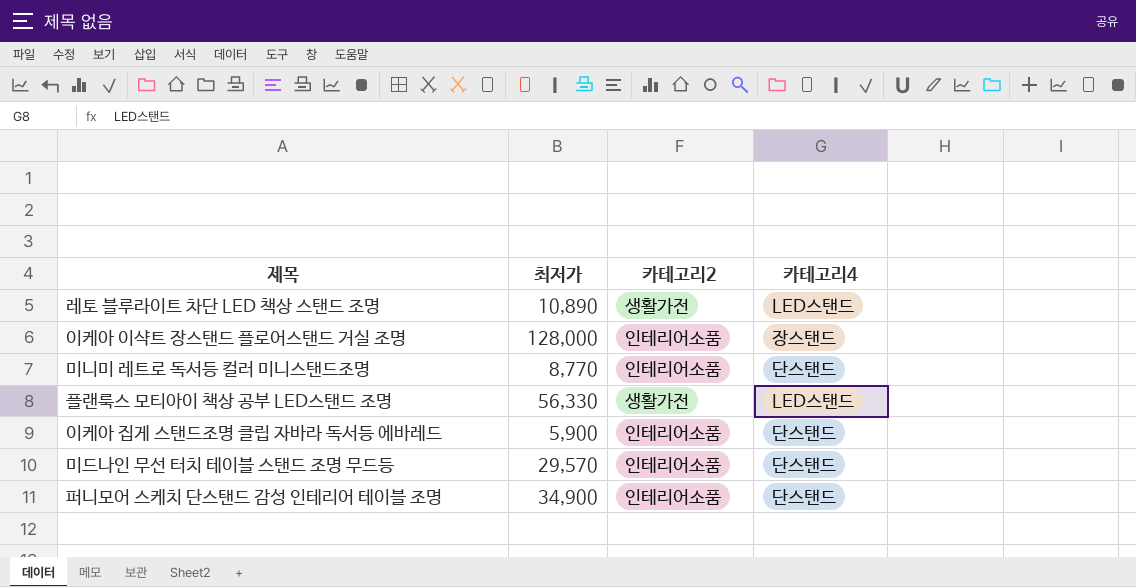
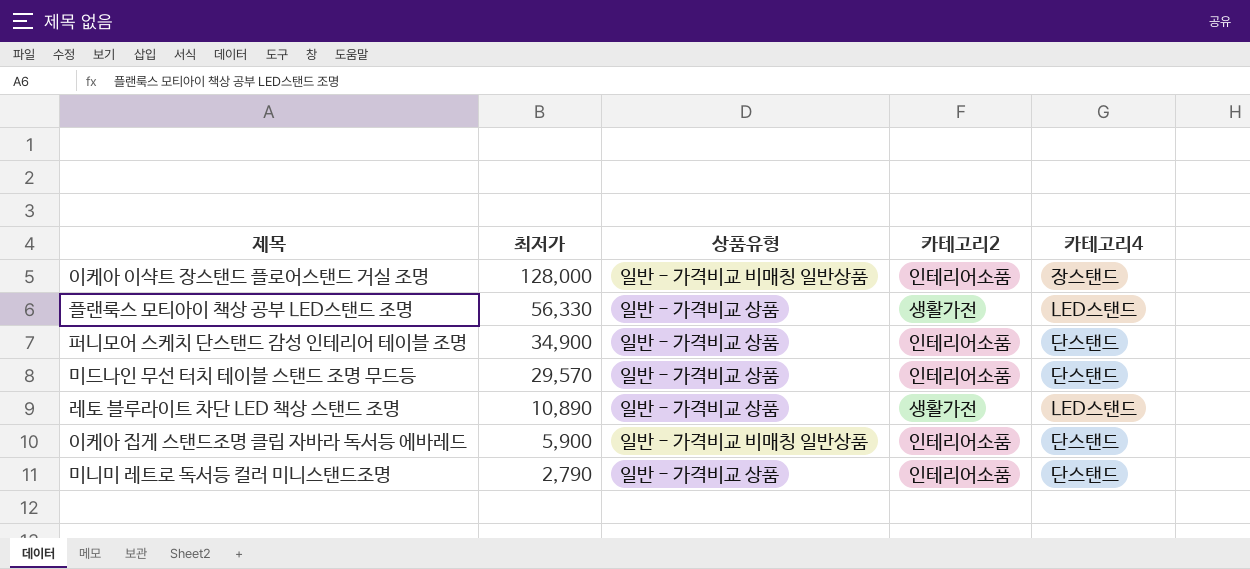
row order: none -> 최저가 descending
column 상품유형 | position: none -> 3
미니미 레트로 독서등 컬러 미니스탠드조명 | 최저가: 8,770 -> 2,790

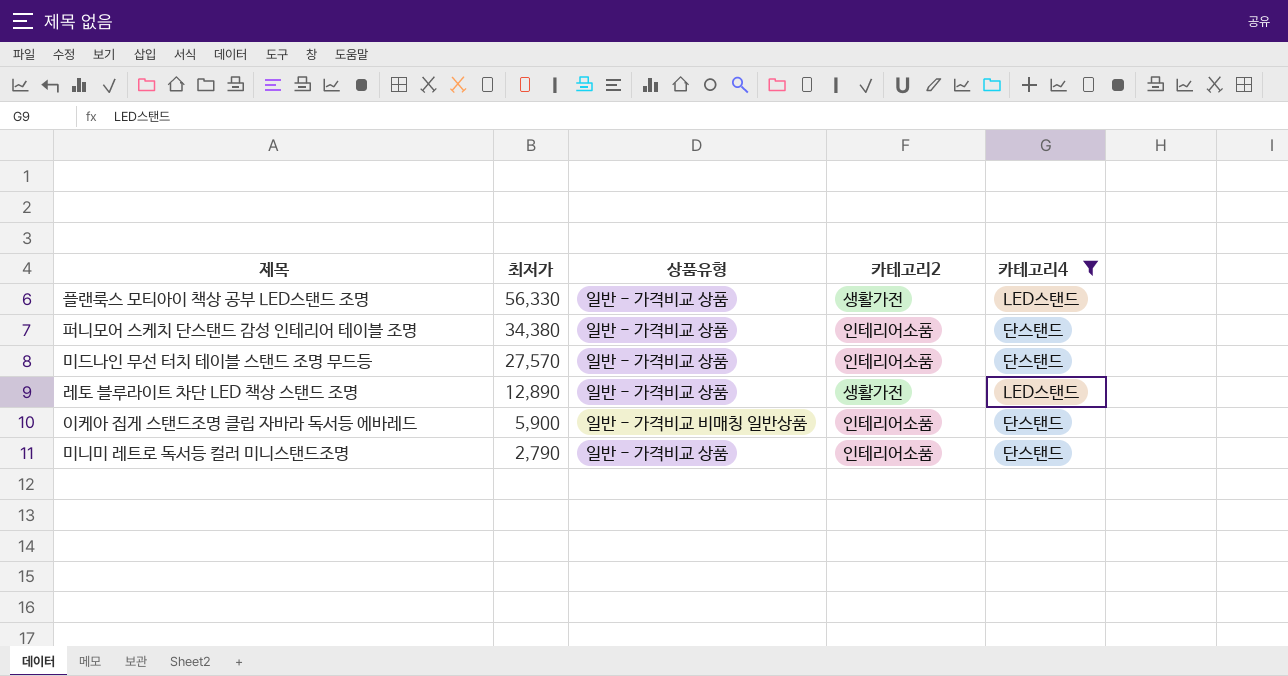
filter: none -> 카테고리4 != 장스탠드
퍼니모어 스케치 단스탠드 감성 인테리어 테이블 조명 | 최저가: 34,900 -> 34,380
미드나인 무선 터치 테이블 스탠드 조명 무드등 | 최저가: 29,570 -> 27,570
레토 블루라이트 차단 LED 책상 스탠드 조명 | 최저가: 10,890 -> 12,890

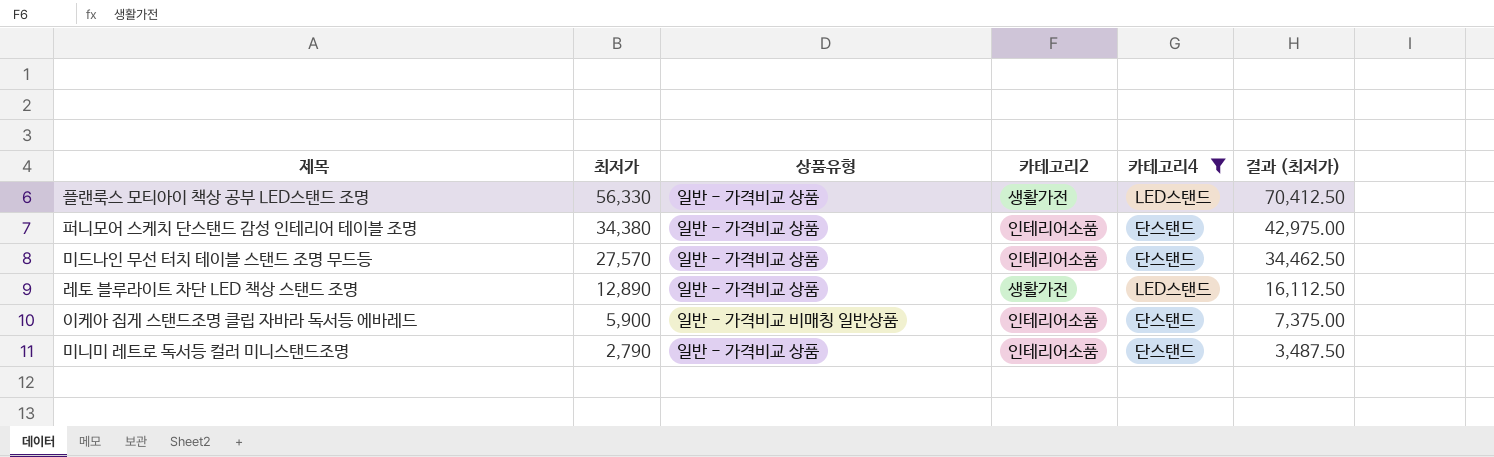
column 결과 (최저가) | formula: none -> [최저가] * 1.25

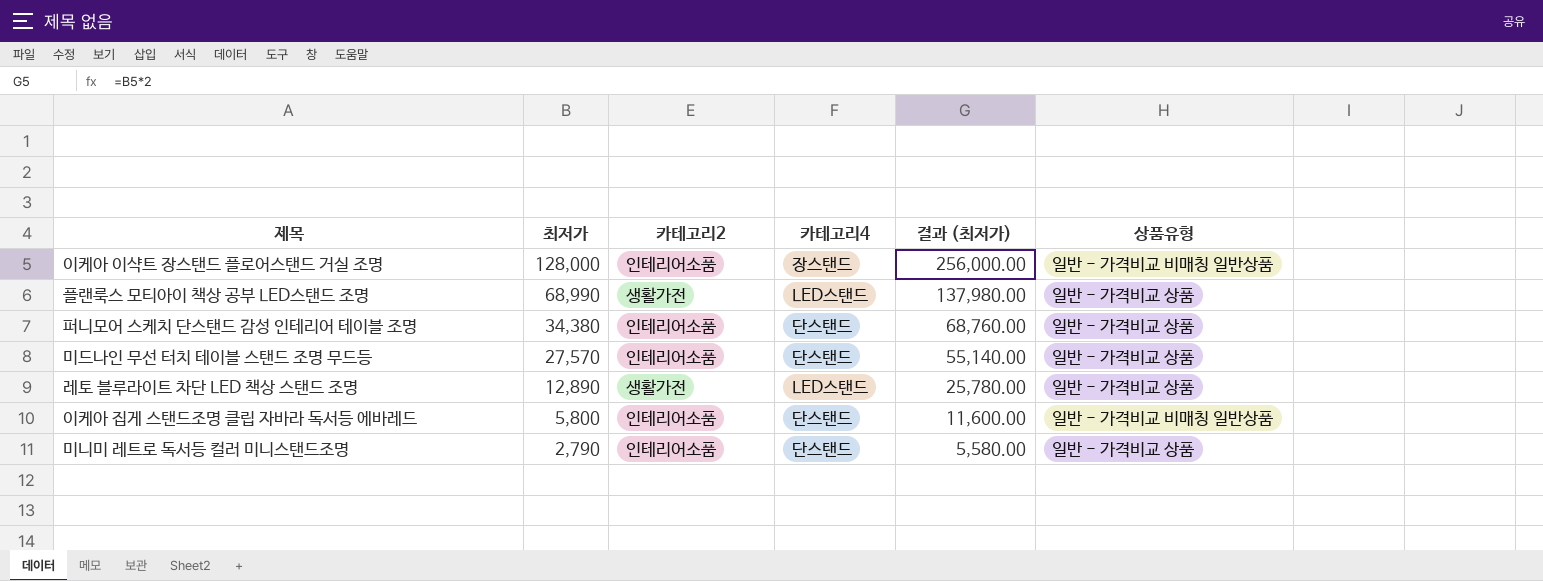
filter: 카테고리4 != 장스탠드 -> none
column 결과 (최저가) | formula: [최저가] * 1.25 -> [최저가] * 2
column 상품유형 | position: 3 -> 6
플랜룩스 모티아이 책상 공부 LED스탠드 조명 | 최저가: 56,330 -> 68,990
이케아 집게 스탠드조명 클립 자바라 독서등 에바레드 | 최저가: 5,900 -> 5,800

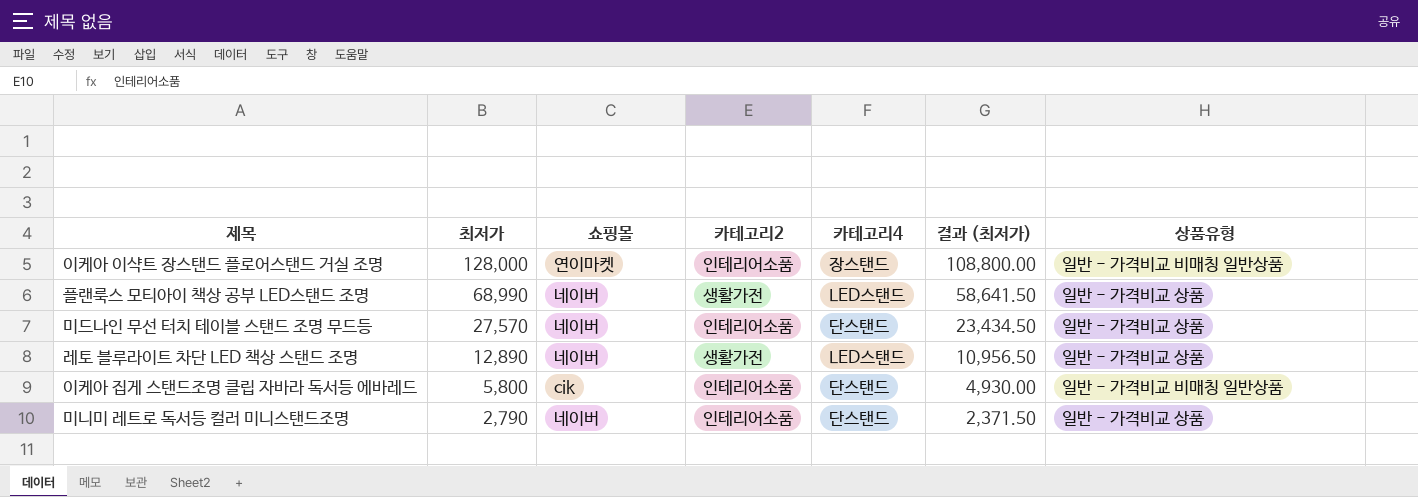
column 쇼핑몰 | position: none -> 3
column 결과 (최저가) | formula: [최저가] * 2 -> [최저가] * 0.85
row 퍼니모어 스케치 단스탠드 감성 인테리어 테이블 조명: 34,380 | 인테리어소품 | 단스탠드 | 68,760.00 | 일반 - 가격비교 상품 -> none

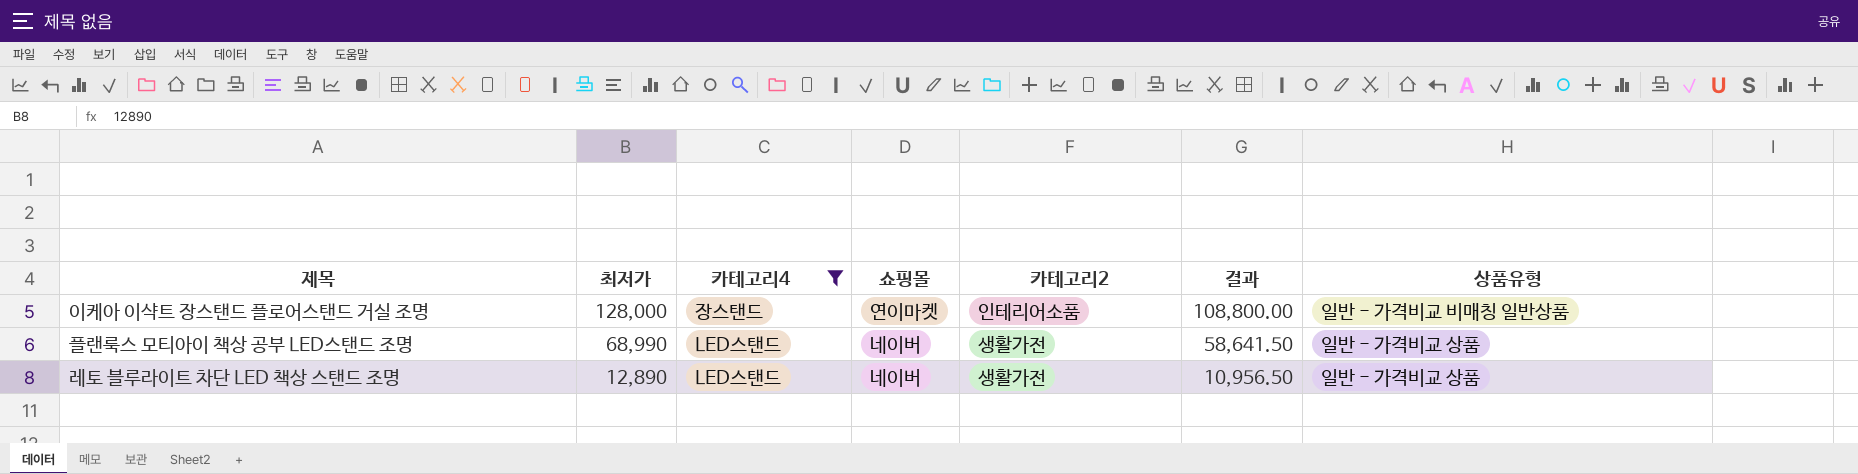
filter: none -> 카테고리4 != 단스탠드
column 카테고리4 | position: 5 -> 3
column name: 결과 (최저가) -> 결과

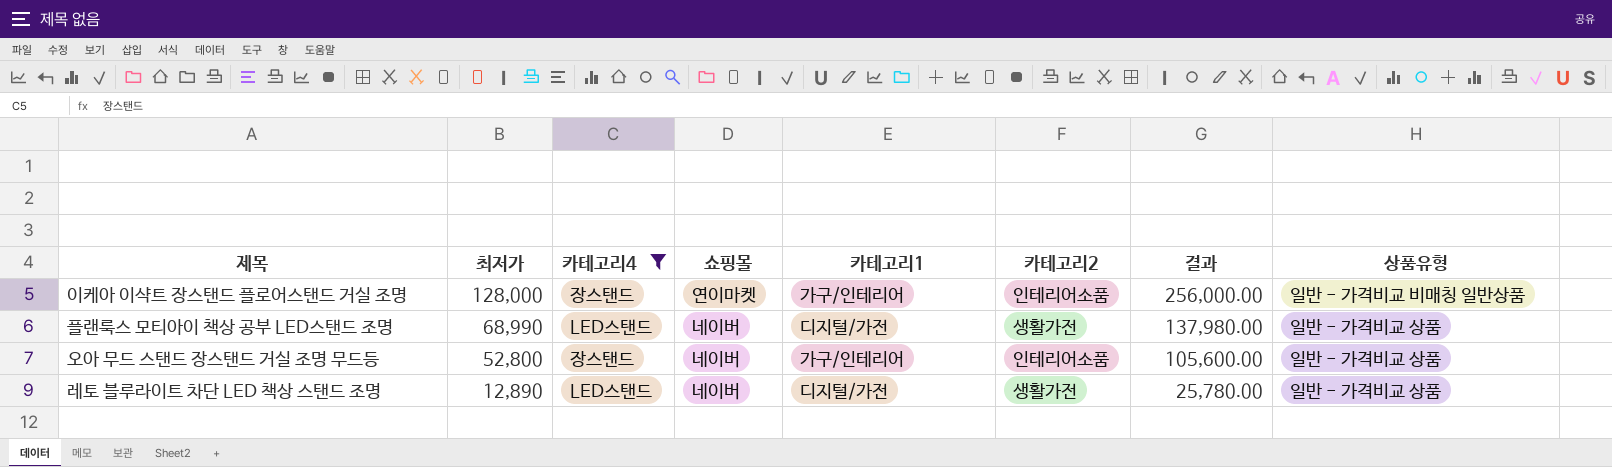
column 카테고리1 | position: none -> 5
column 결과 | formula: [최저가] * 0.85 -> [최저가] * 2
row 오아 무드 스탠드 장스탠드 거실 조명 무드등: none -> 52,800 | 장스탠드 | 네이버 | 가구/인테리어 | 인테리어소품 | 105,600.00 | 일반 - 가격비교 상품

